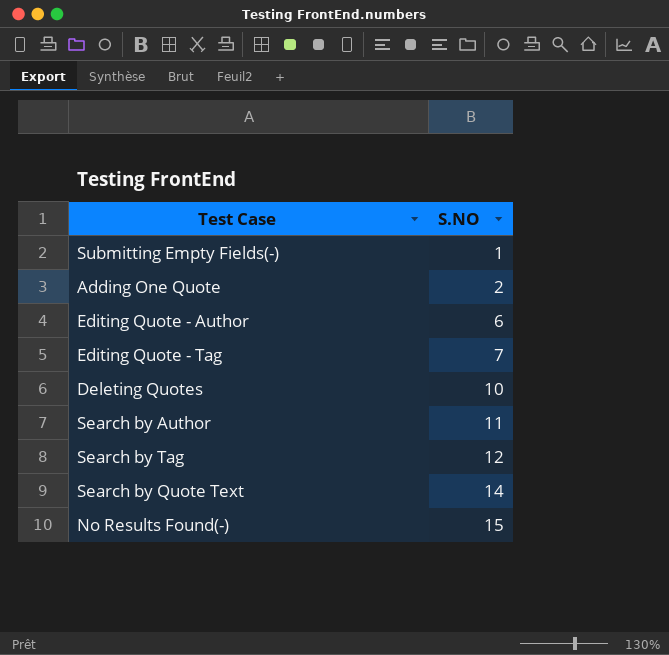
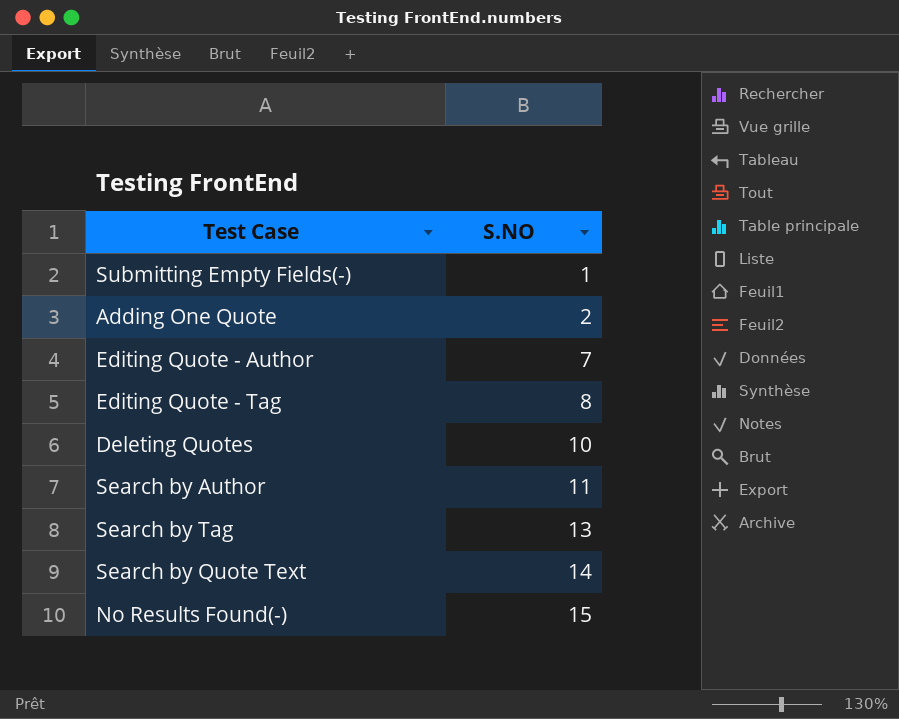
Editing Quote - Author | S.NO: 6 -> 7
Editing Quote - Tag | S.NO: 7 -> 8
Search by Tag | S.NO: 12 -> 13

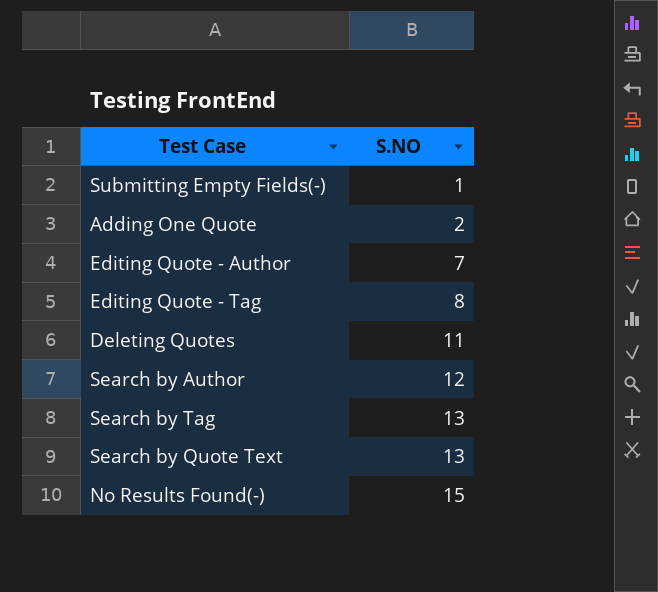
Deleting Quotes | S.NO: 10 -> 11
Search by Author | S.NO: 11 -> 12
Search by Quote Text | S.NO: 14 -> 13

